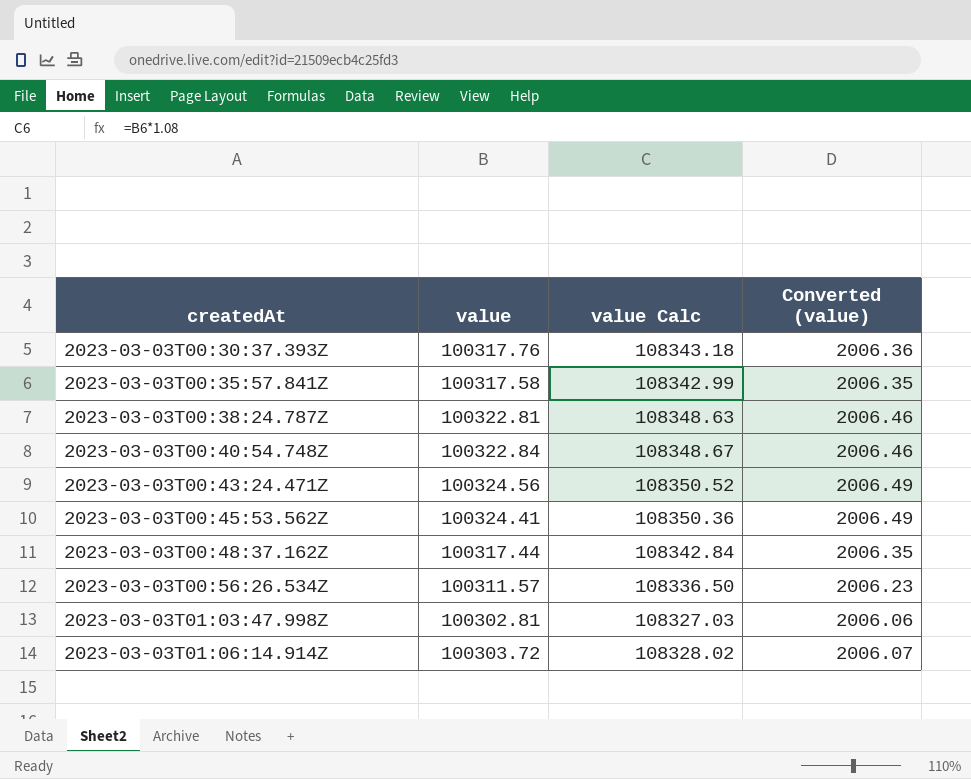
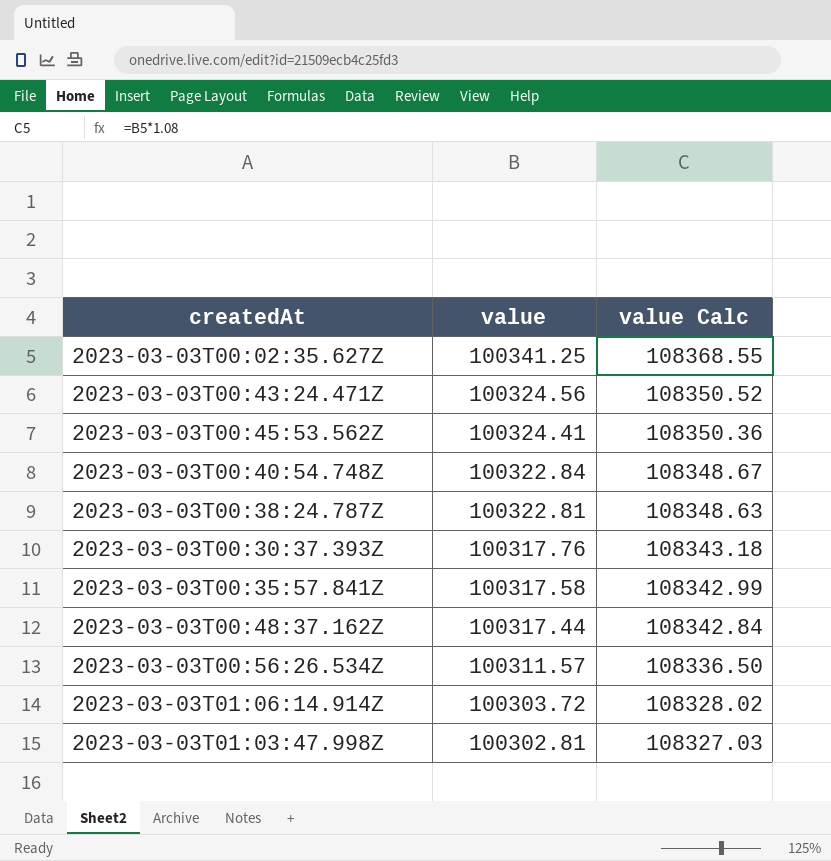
row order: createdAt ascending -> value descending
column Converted (value) | formula: [value] * 0.02 -> none
row 2023-03-03T00:02:35.627Z: none -> 100341.25 | 108368.55

